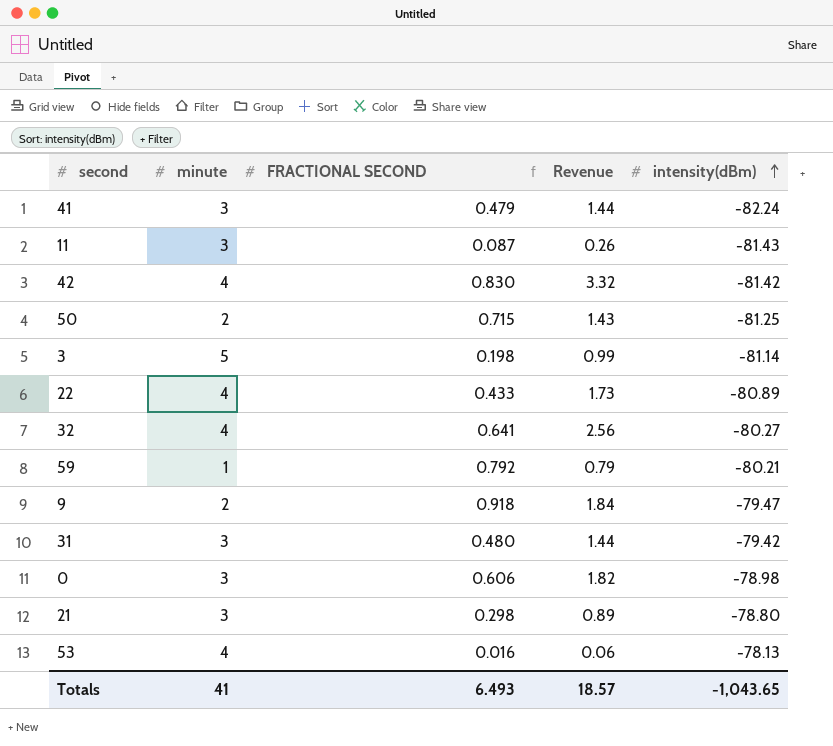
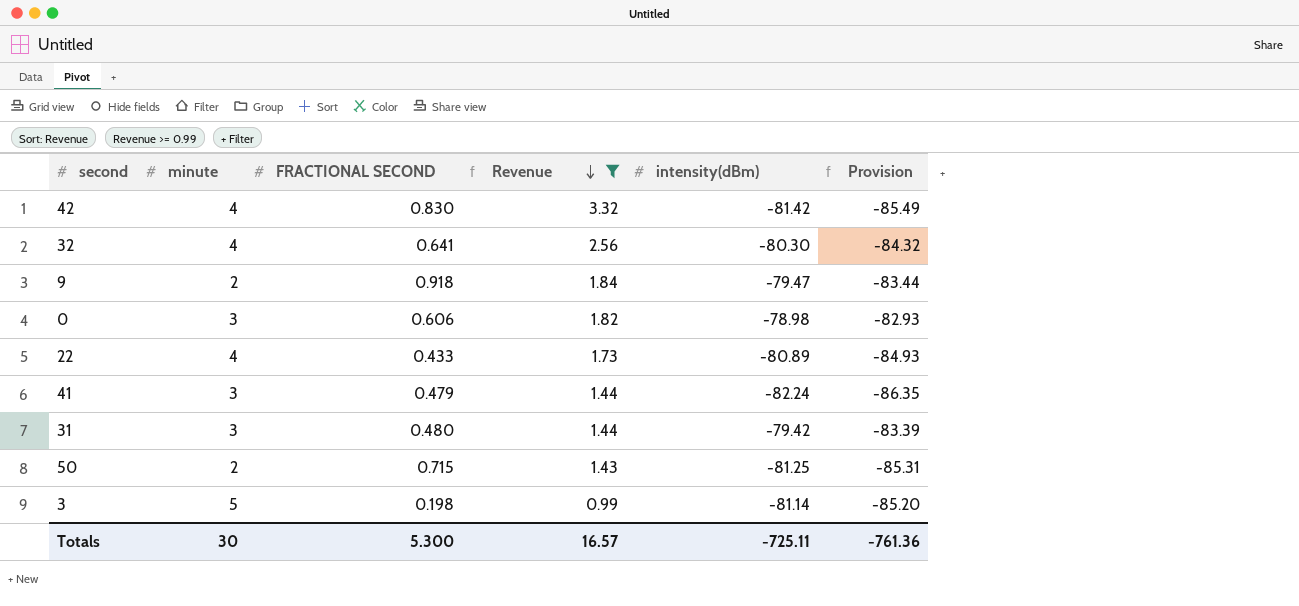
filter: none -> Revenue >= 0.99
row order: intensity(dBm) ascending -> Revenue descending
column Provision | formula: none -> [intensity(dBm)] * 1.05
32 | intensity(dBm): -80.27 -> -80.30
Totals | minute: 41 -> 30
Totals | FRACTIONAL SECOND: 6.493 -> 5.300
Totals | Revenue: 18.57 -> 16.57
Totals | intensity(dBm): -1,043.65 -> -725.11

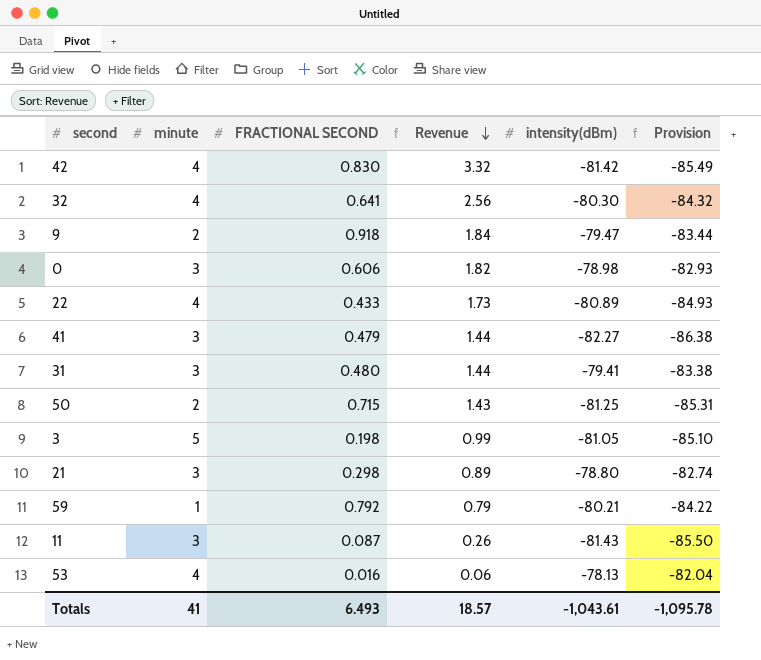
filter: Revenue >= 0.99 -> none
41 | intensity(dBm): -82.24 -> -82.27
41 | Provision: -86.35 -> -86.38
31 | intensity(dBm): -79.42 -> -79.41
31 | Provision: -83.39 -> -83.38
3 | intensity(dBm): -81.14 -> -81.05
3 | Provision: -85.20 -> -85.10
Totals | minute: 30 -> 41
Totals | FRACTIONAL SECOND: 5.300 -> 6.493
Totals | Revenue: 16.57 -> 18.57
Totals | intensity(dBm): -725.11 -> -1,043.61
Totals | Provision: -761.36 -> -1,095.78

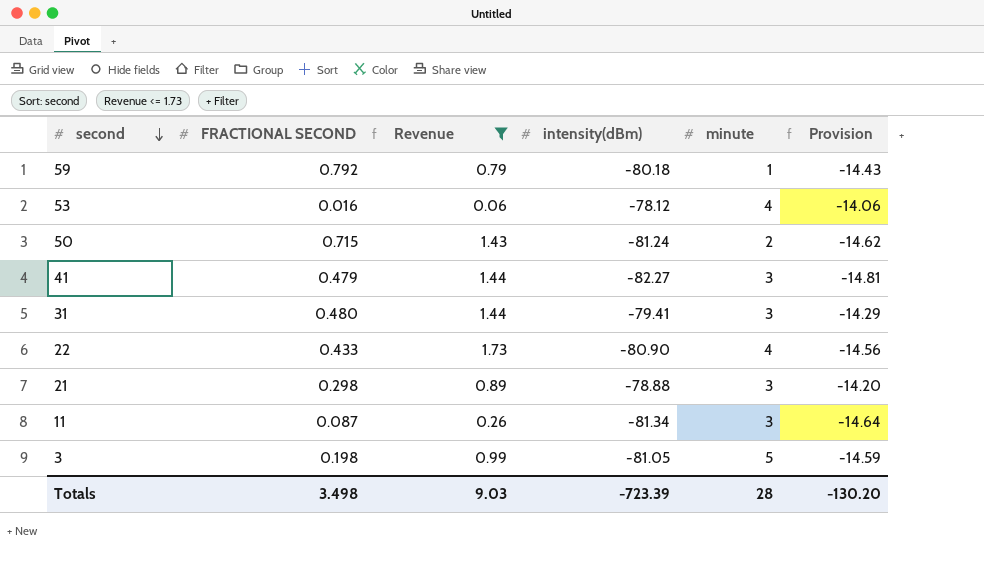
filter: none -> Revenue <= 1.73
row order: Revenue descending -> second descending
column minute | position: 2 -> 5
column Provision | formula: [intensity(dBm)] * 1.05 -> [intensity(dBm)] * 0.18
59 | intensity(dBm): -80.21 -> -80.18
53 | intensity(dBm): -78.13 -> -78.12
50 | intensity(dBm): -81.25 -> -81.24
22 | intensity(dBm): -80.89 -> -80.90
21 | intensity(dBm): -78.80 -> -78.88
11 | intensity(dBm): -81.43 -> -81.34
Totals | FRACTIONAL SECOND: 6.493 -> 3.498
Totals | Revenue: 18.57 -> 9.03
Totals | intensity(dBm): -1,043.61 -> -723.39
Totals | minute: 41 -> 28
Totals | Provision: -1,095.78 -> -130.20

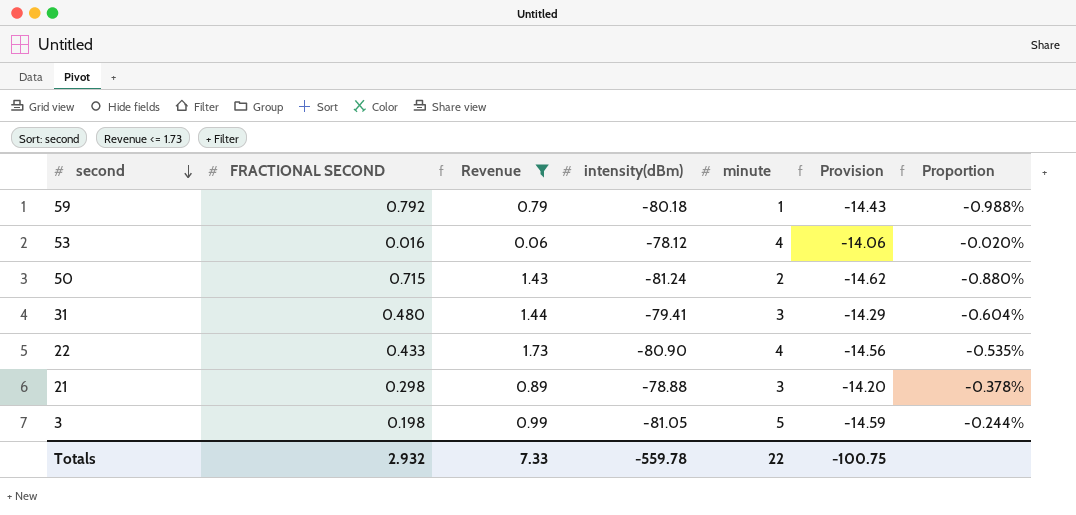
column Proportion | formula: none -> [FRACTIONAL SECOND] / [intensity(dBm)]
row 41: 0.479 | 1.44 | -82.27 | 3 | -14.81 -> none
row 11: 0.087 | 0.26 | -81.34 | 3 | -14.64 -> none
Totals | FRACTIONAL SECOND: 3.498 -> 2.932
Totals | Revenue: 9.03 -> 7.33
Totals | intensity(dBm): -723.39 -> -559.78
Totals | minute: 28 -> 22
Totals | Provision: -130.20 -> -100.75

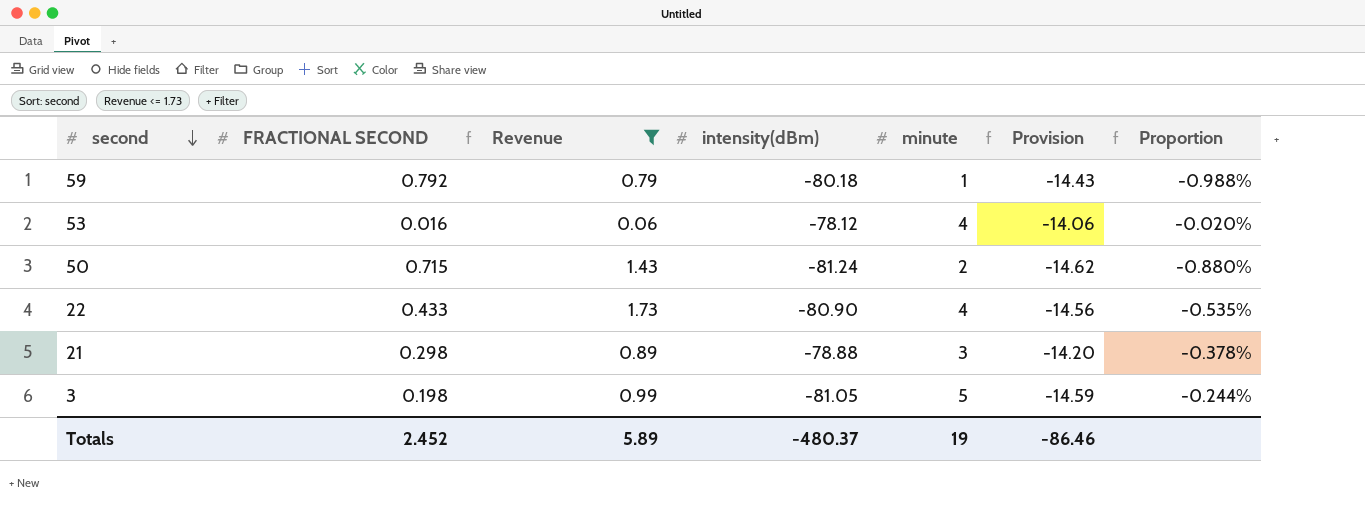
row 31: 0.480 | 1.44 | -79.41 | 3 | -14.29 | -0.604% -> none
Totals | FRACTIONAL SECOND: 2.932 -> 2.452
Totals | Revenue: 7.33 -> 5.89
Totals | intensity(dBm): -559.78 -> -480.37
Totals | minute: 22 -> 19
Totals | Provision: -100.75 -> -86.46

